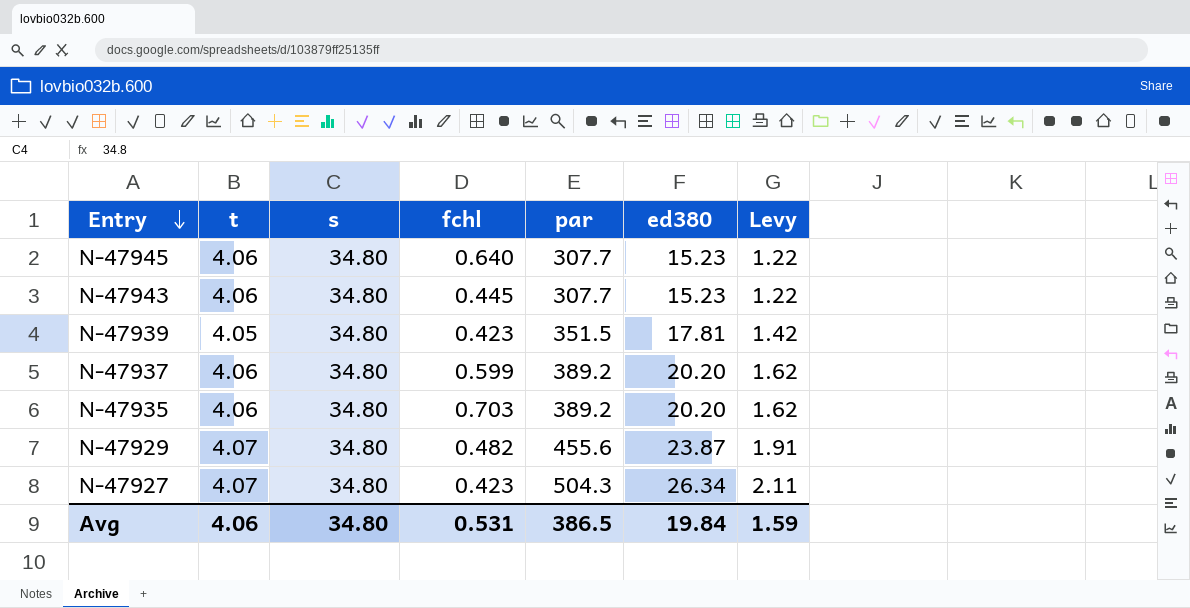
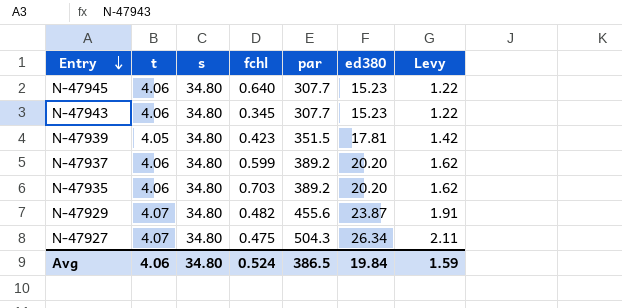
N-47943 | fchl: 0.445 -> 0.345
N-47927 | fchl: 0.423 -> 0.475
Avg | fchl: 0.531 -> 0.524

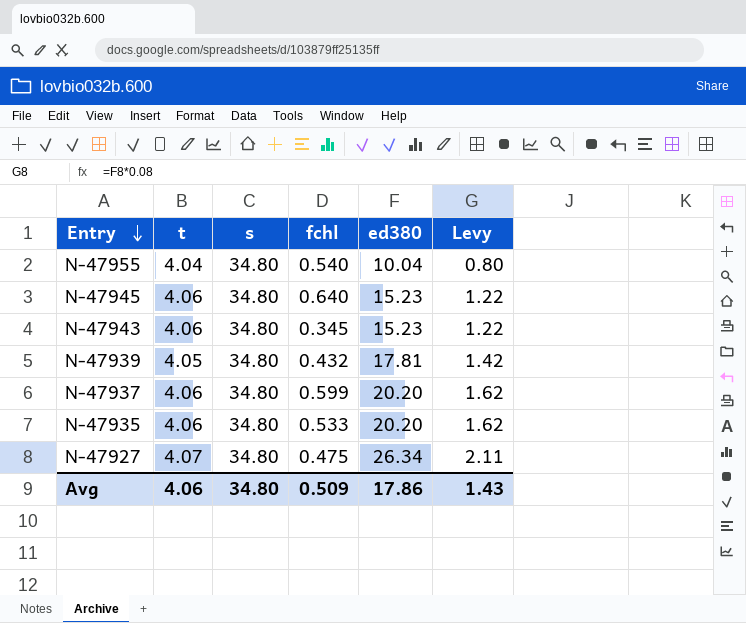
column par | position: 5 -> none
row N-47929: 4.07 | 34.80 | 0.482 | 455.6 | 23.87 | 1.91 -> none
row N-47955: none -> 4.04 | 34.80 | 0.540 | 10.04 | 0.80
N-47939 | fchl: 0.423 -> 0.432
N-47935 | fchl: 0.703 -> 0.533
Avg | fchl: 0.524 -> 0.509
Avg | ed380: 19.84 -> 17.86
Avg | Levy: 1.59 -> 1.43

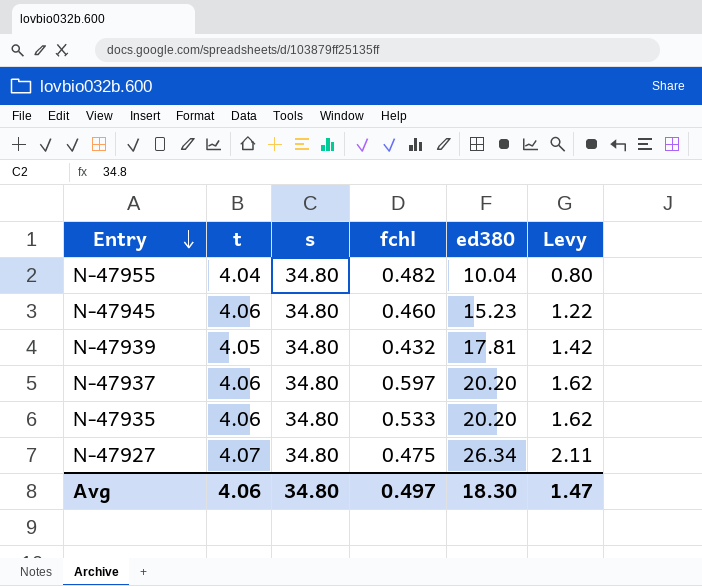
row N-47943: 4.06 | 34.80 | 0.345 | 15.23 | 1.22 -> none
N-47955 | fchl: 0.540 -> 0.482
N-47945 | fchl: 0.640 -> 0.460
N-47937 | fchl: 0.599 -> 0.597
Avg | fchl: 0.509 -> 0.497
Avg | ed380: 17.86 -> 18.30
Avg | Levy: 1.43 -> 1.47

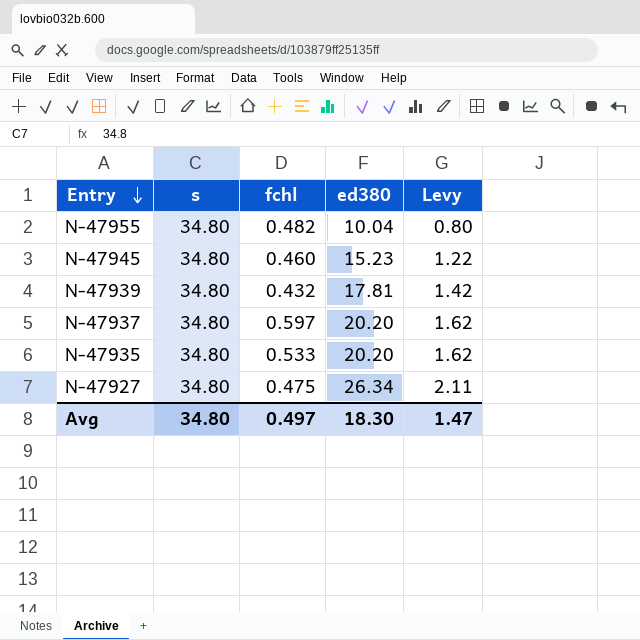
column t | position: 2 -> none

